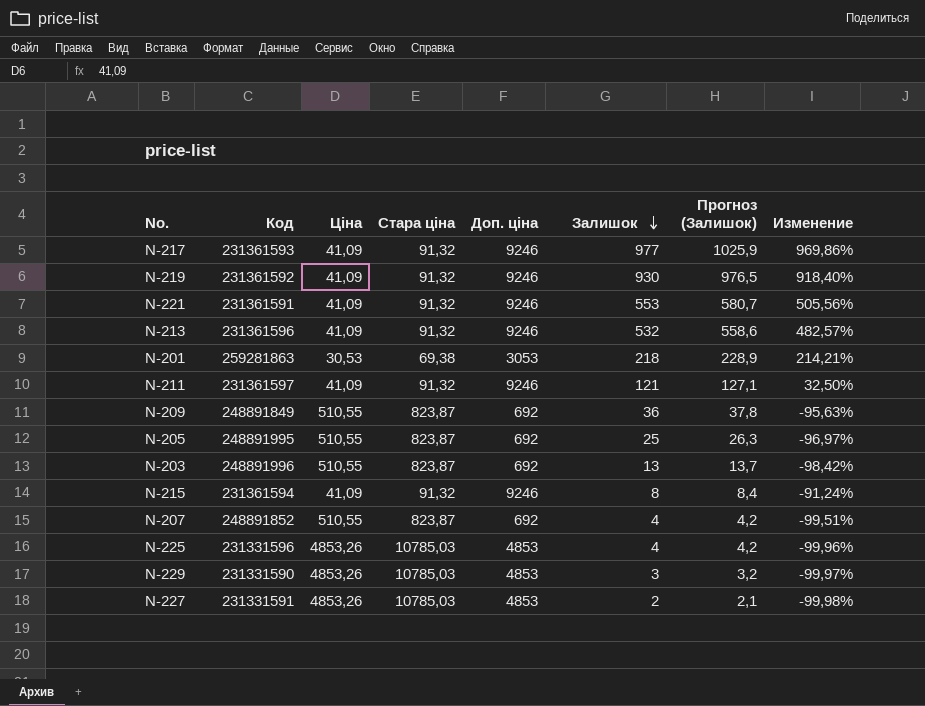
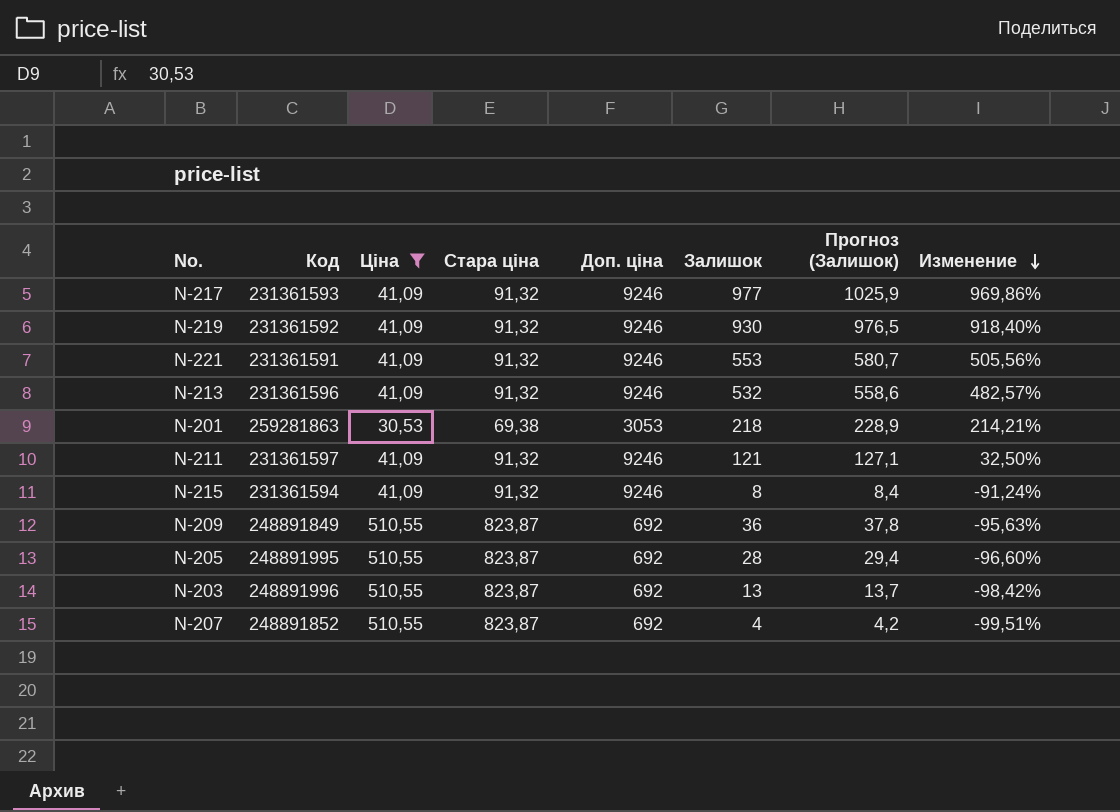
filter: none -> Ціна != 4853,26
row order: Залишок descending -> Изменение descending
N-205 | Залишок: 25 -> 28
N-205 | Прогноз (Залишок): 26,3 -> 29,4
N-205 | Изменение: -96,97% -> -96,60%

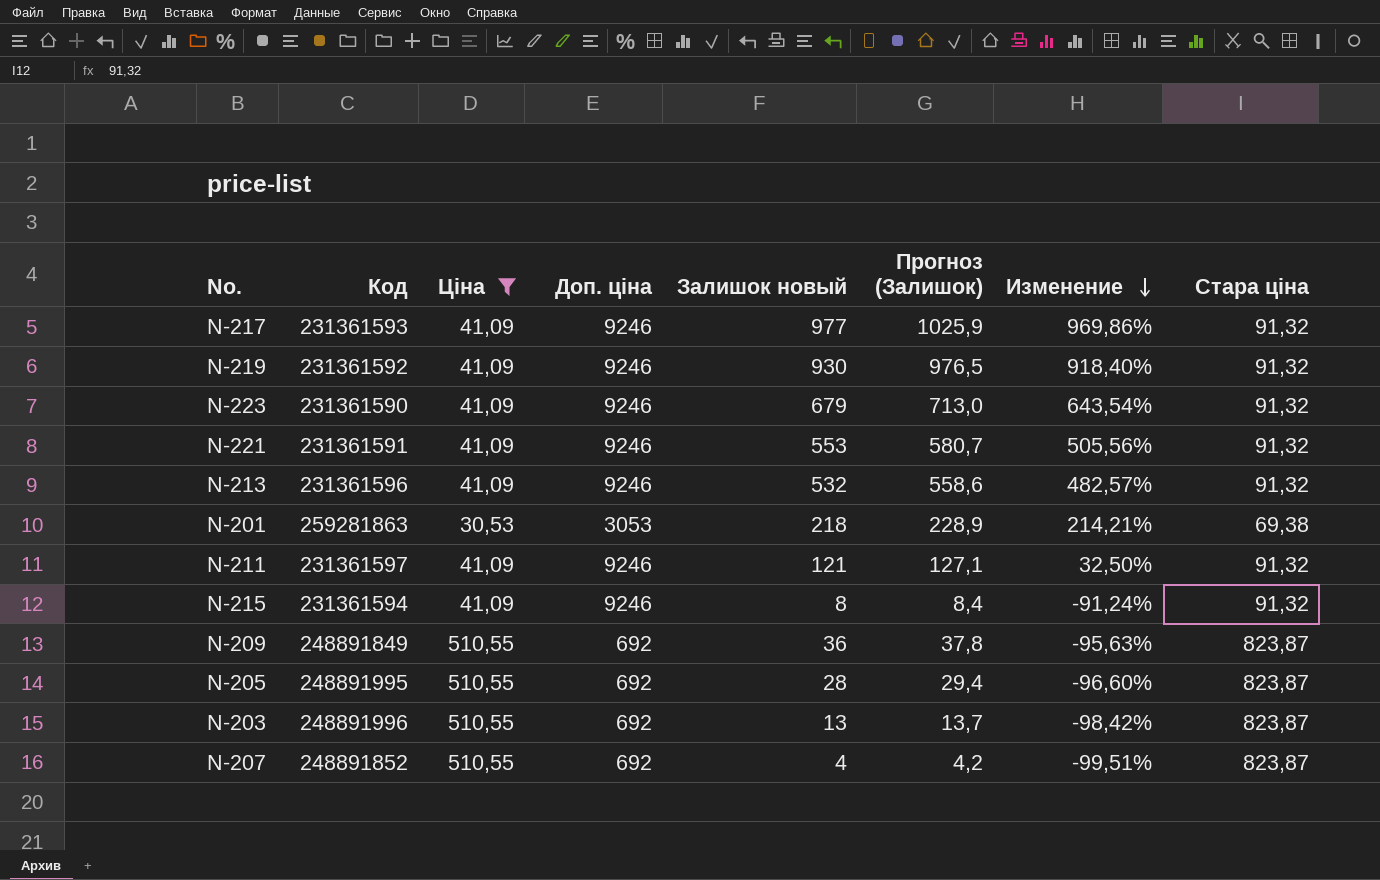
column name: Залишок -> Залишок новый
column Стара ціна | position: 4 -> 8
row N-223: none -> 231361590 | 41,09 | 9246 | 679 | 713,0 | 643,54% | 91,32

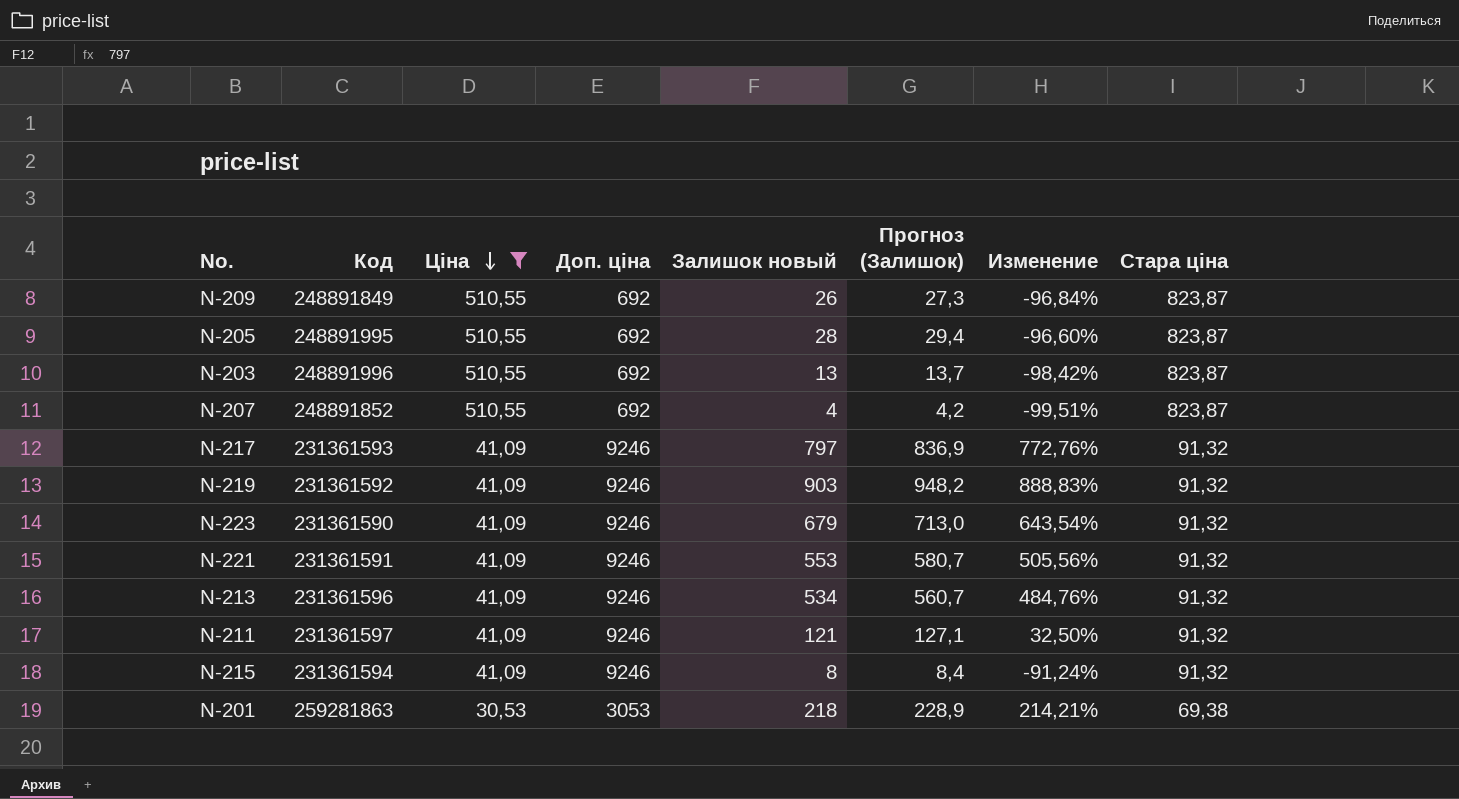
row order: Изменение descending -> Ціна descending
N-209 | Залишок новый: 36 -> 26
N-209 | Прогноз (Залишок): 37,8 -> 27,3
N-209 | Изменение: -95,63% -> -96,84%
N-217 | Залишок новый: 977 -> 797
N-217 | Прогноз (Залишок): 1025,9 -> 836,9
N-217 | Изменение: 969,86% -> 772,76%
N-219 | Залишок новый: 930 -> 903
N-219 | Прогноз (Залишок): 976,5 -> 948,2
N-219 | Изменение: 918,40% -> 888,83%
N-213 | Залишок новый: 532 -> 534
N-213 | Прогноз (Залишок): 558,6 -> 560,7
N-213 | Изменение: 482,57% -> 484,76%

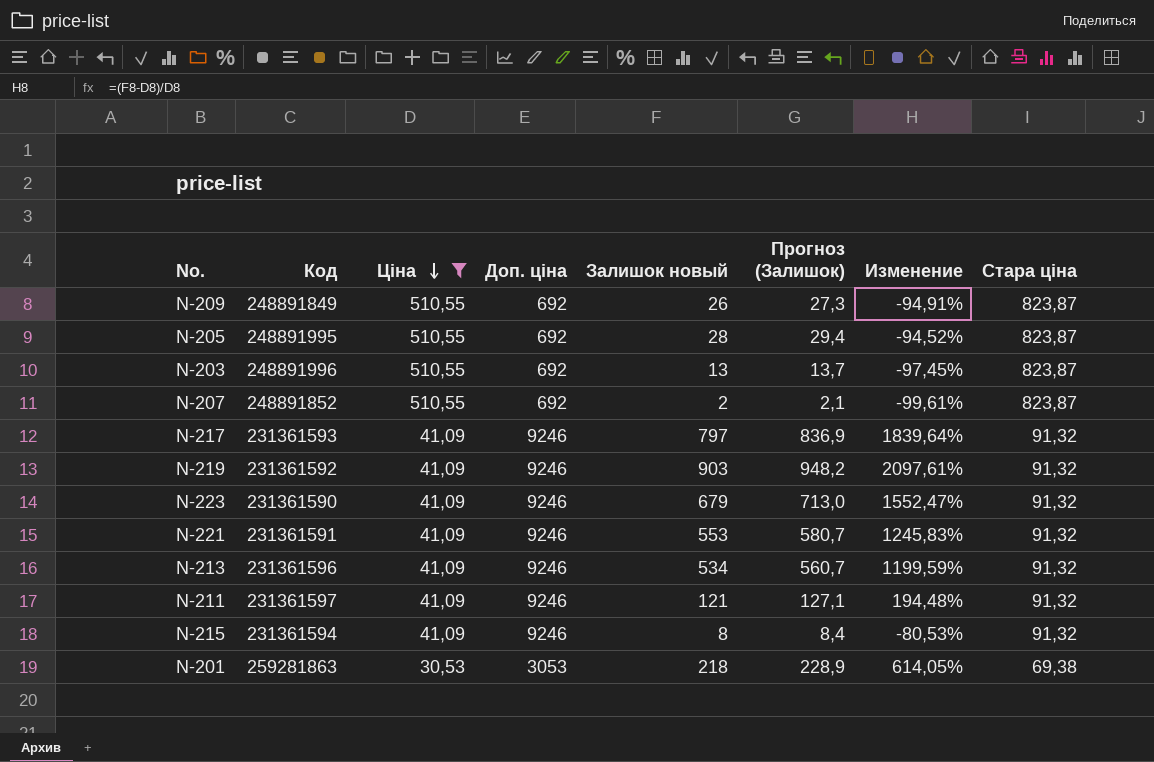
column Изменение | formula: ([Залишок новый] - [Стара ціна]) / [Стара ціна] -> ([Залишок новый] - [Ціна]) / [Ціна]
N-207 | Залишок новый: 4 -> 2
N-207 | Прогноз (Залишок): 4,2 -> 2,1

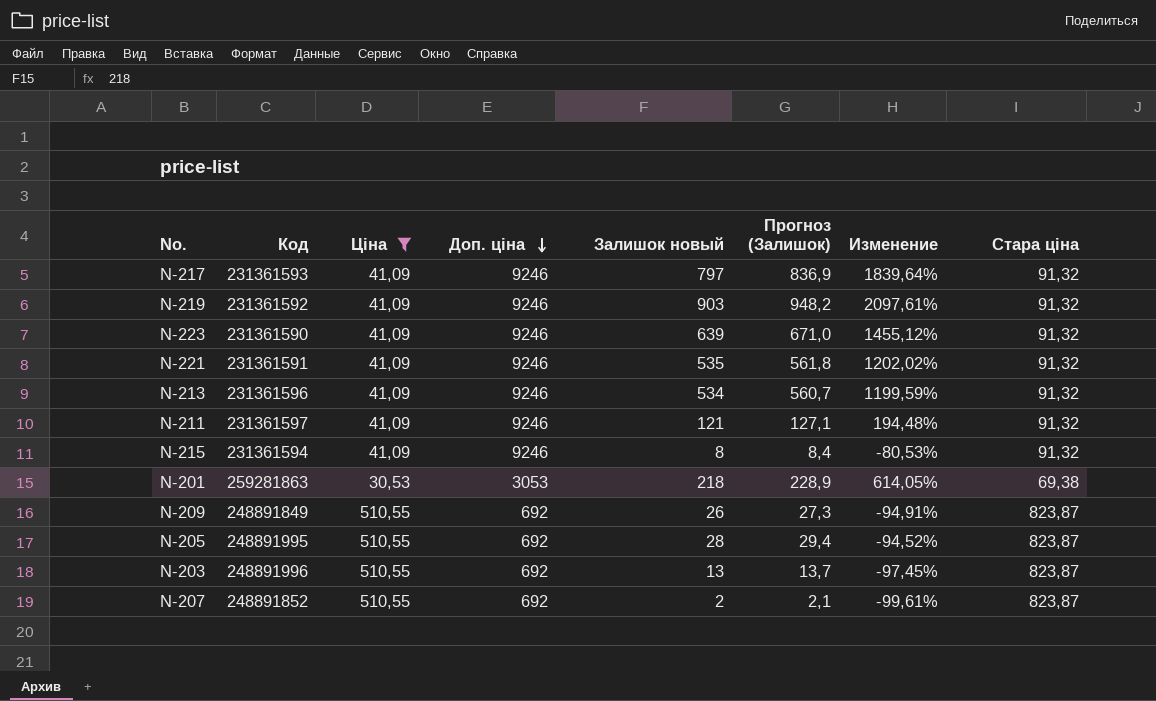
row order: Ціна descending -> Доп. ціна descending
N-223 | Залишок новый: 679 -> 639
N-223 | Прогноз (Залишок): 713,0 -> 671,0
N-223 | Изменение: 1552,47% -> 1455,12%
N-221 | Залишок новый: 553 -> 535
N-221 | Прогноз (Залишок): 580,7 -> 561,8
N-221 | Изменение: 1245,83% -> 1202,02%

